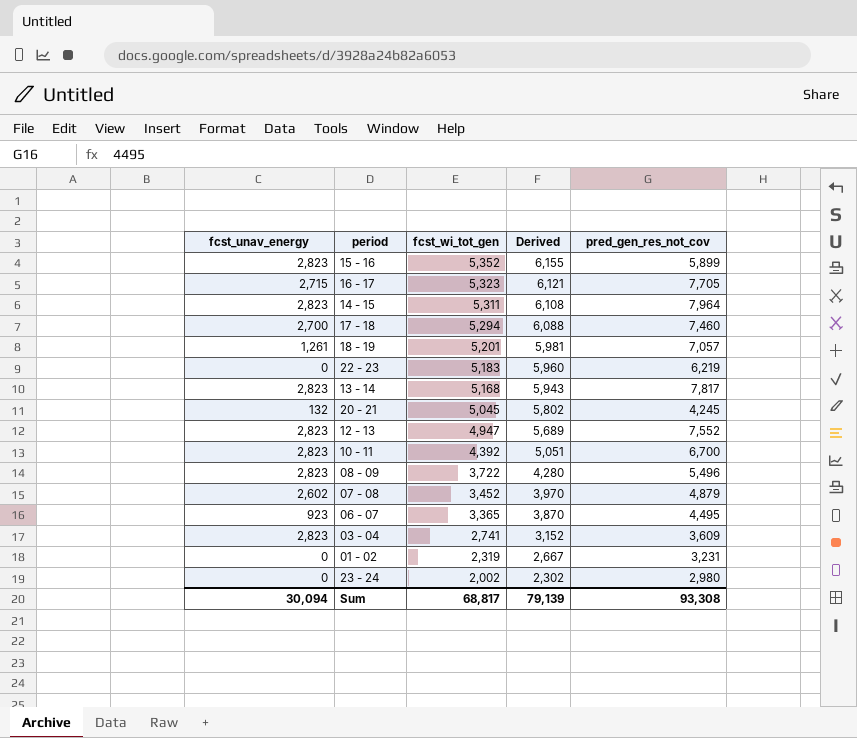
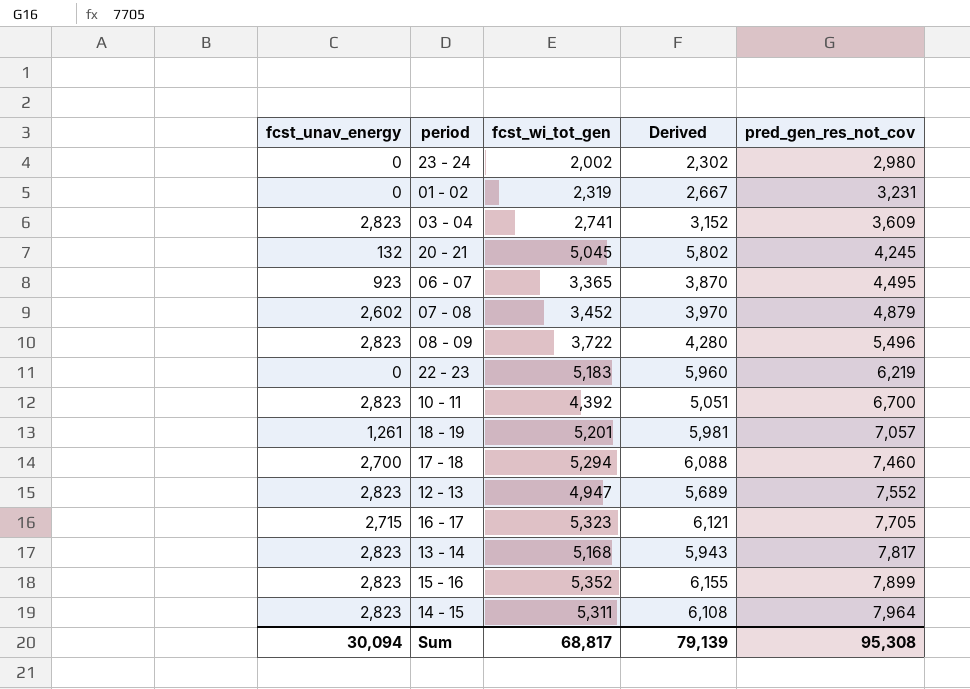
row order: fcst_wi_tot_gen descending -> pred_gen_res_not_cov ascending
15 - 16 | pred_gen_res_not_cov: 5,899 -> 7,899
Sum | pred_gen_res_not_cov: 93,308 -> 95,308

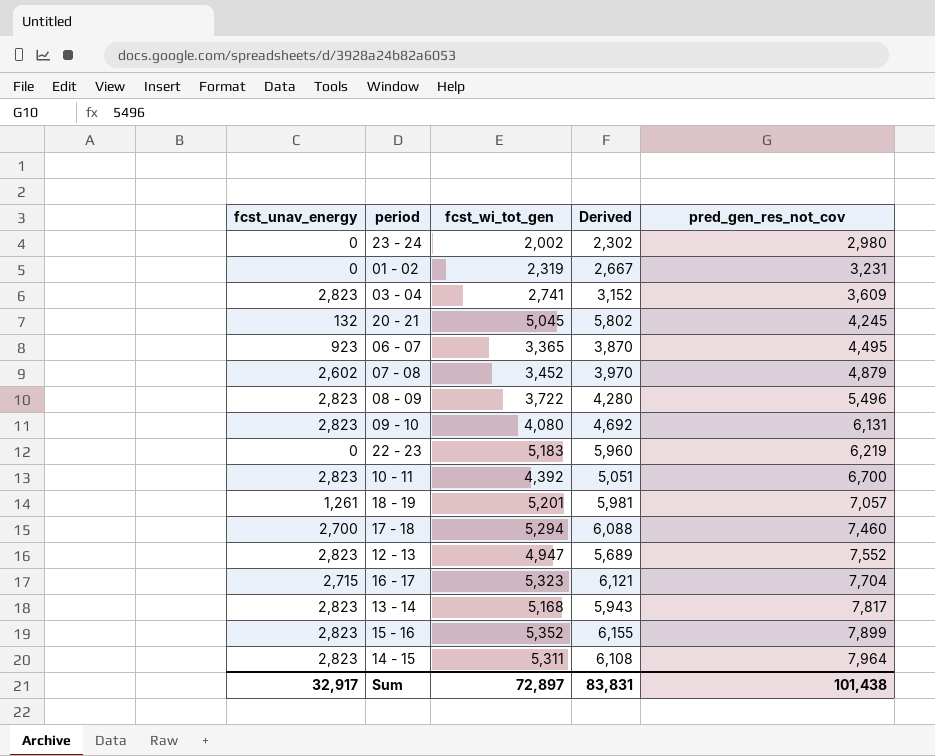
row 09 - 10: none -> 2,823 | 4,080 | 4,692 | 6,131
16 - 17 | pred_gen_res_not_cov: 7,705 -> 7,704
Sum | fcst_unav_energy: 30,094 -> 32,917
Sum | fcst_wi_tot_gen: 68,817 -> 72,897
Sum | Derived: 79,139 -> 83,831
Sum | pred_gen_res_not_cov: 95,308 -> 101,438

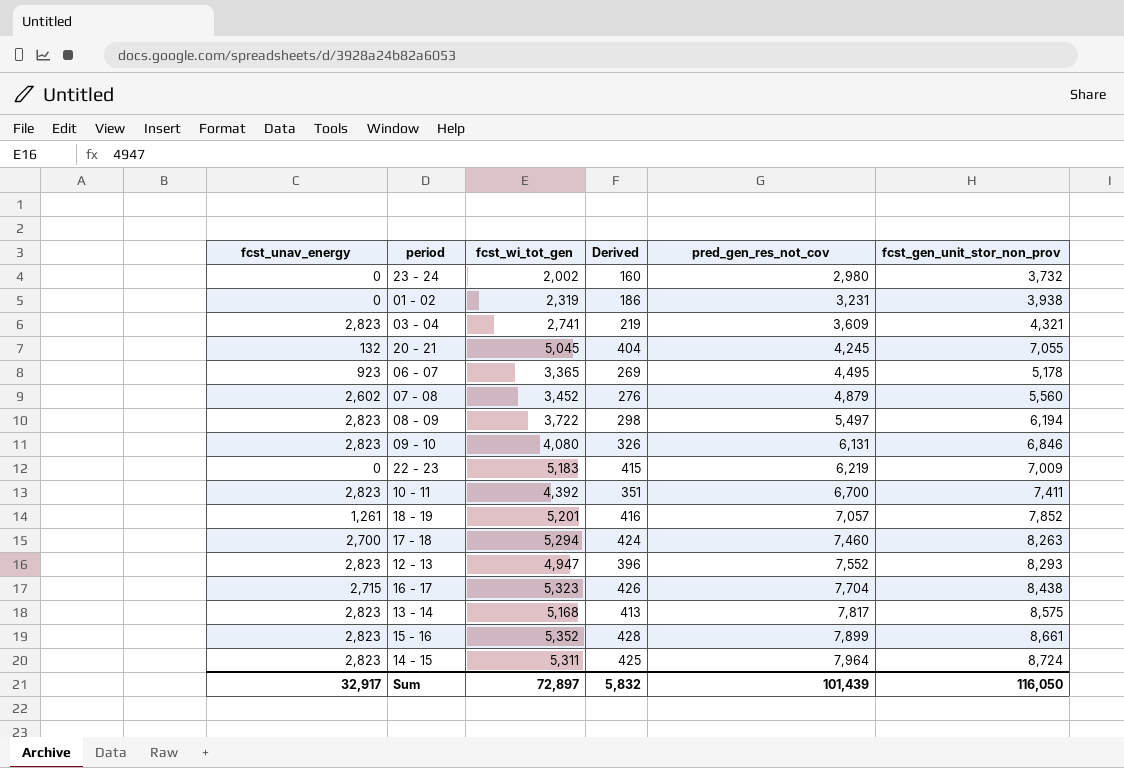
column Derived | formula: [fcst_wi_tot_gen] * 1.15 -> [fcst_wi_tot_gen] * 0.08
column fcst_gen_unit_stor_non_prov | position: none -> 6
08 - 09 | pred_gen_res_not_cov: 5,496 -> 5,497
Sum | Derived: 83,831 -> 5,832
Sum | pred_gen_res_not_cov: 101,438 -> 101,439

